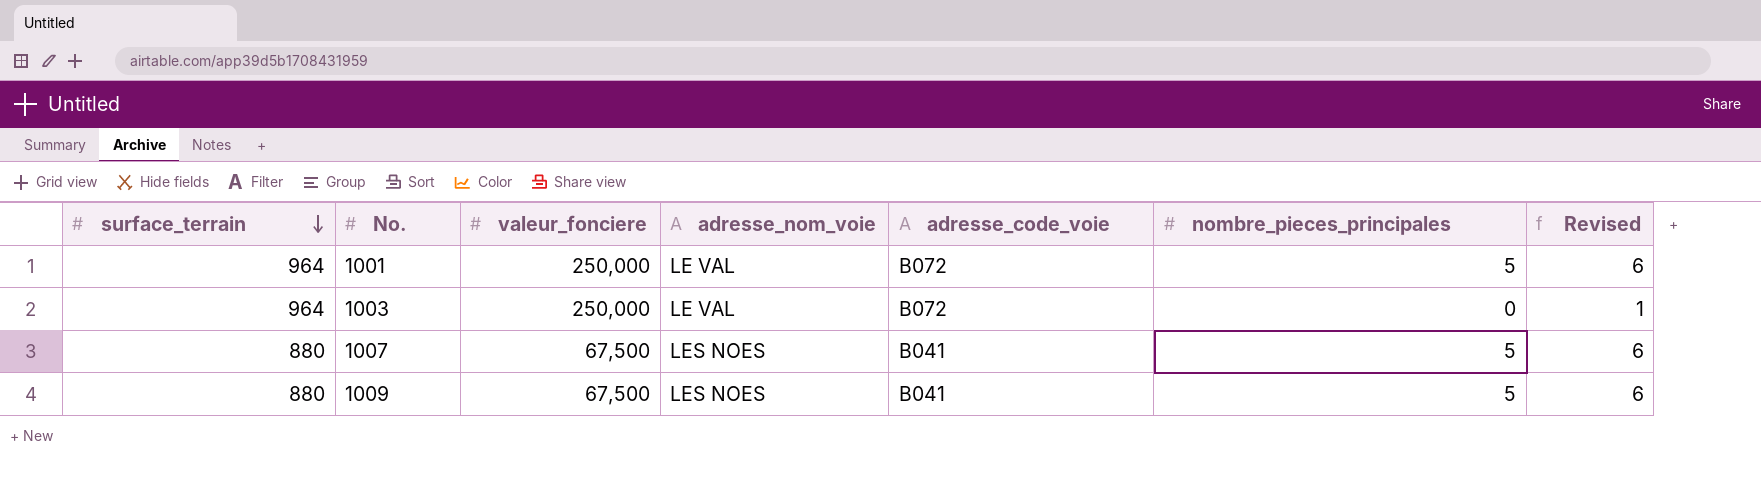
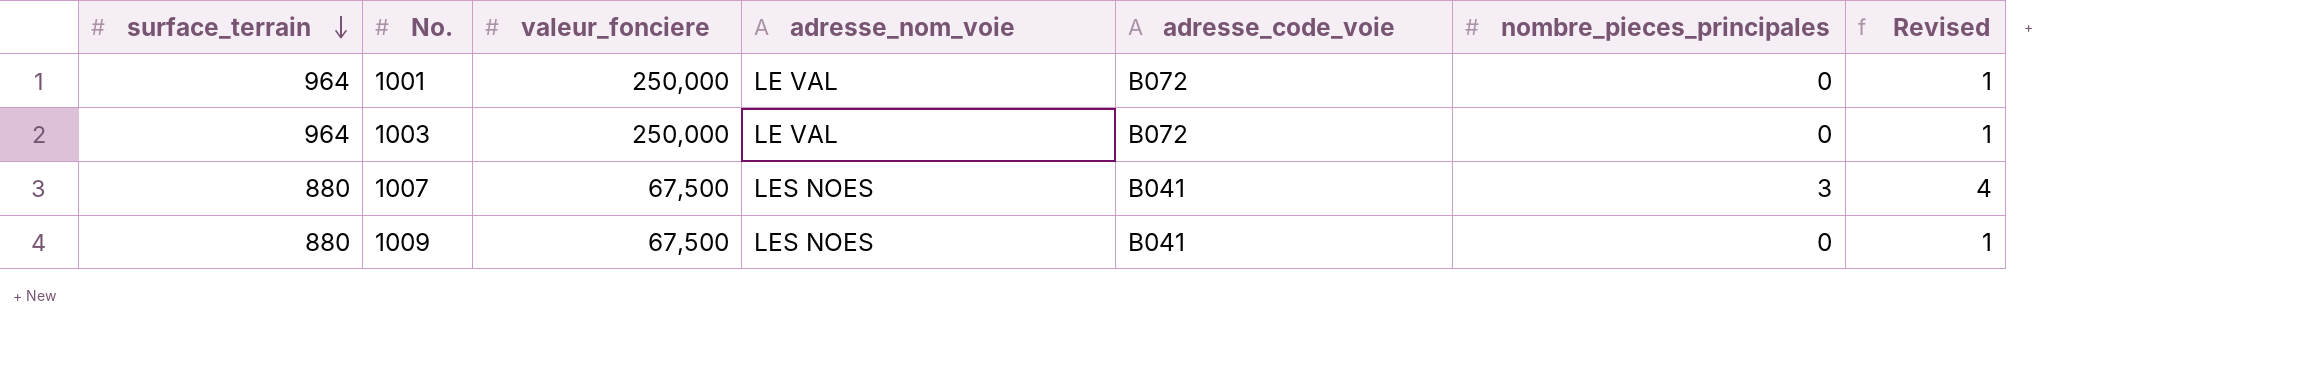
1001 | nombre_pieces_principales: 5 -> 0
1001 | Revised: 6 -> 1
1007 | nombre_pieces_principales: 5 -> 3
1007 | Revised: 6 -> 4
1009 | nombre_pieces_principales: 5 -> 0
1009 | Revised: 6 -> 1

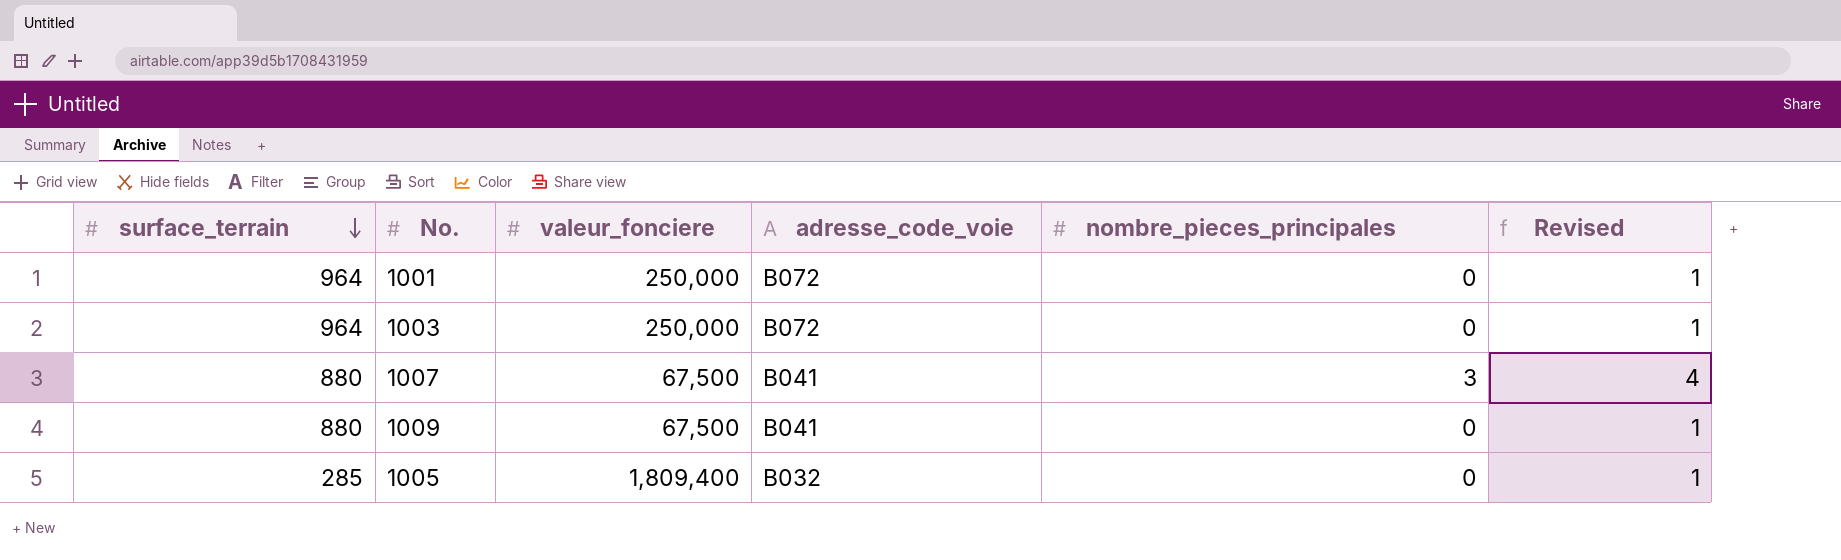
column adresse_nom_voie | position: 4 -> none
row 1005: none -> 285 | 1,809,400 | B032 | 0 | 1

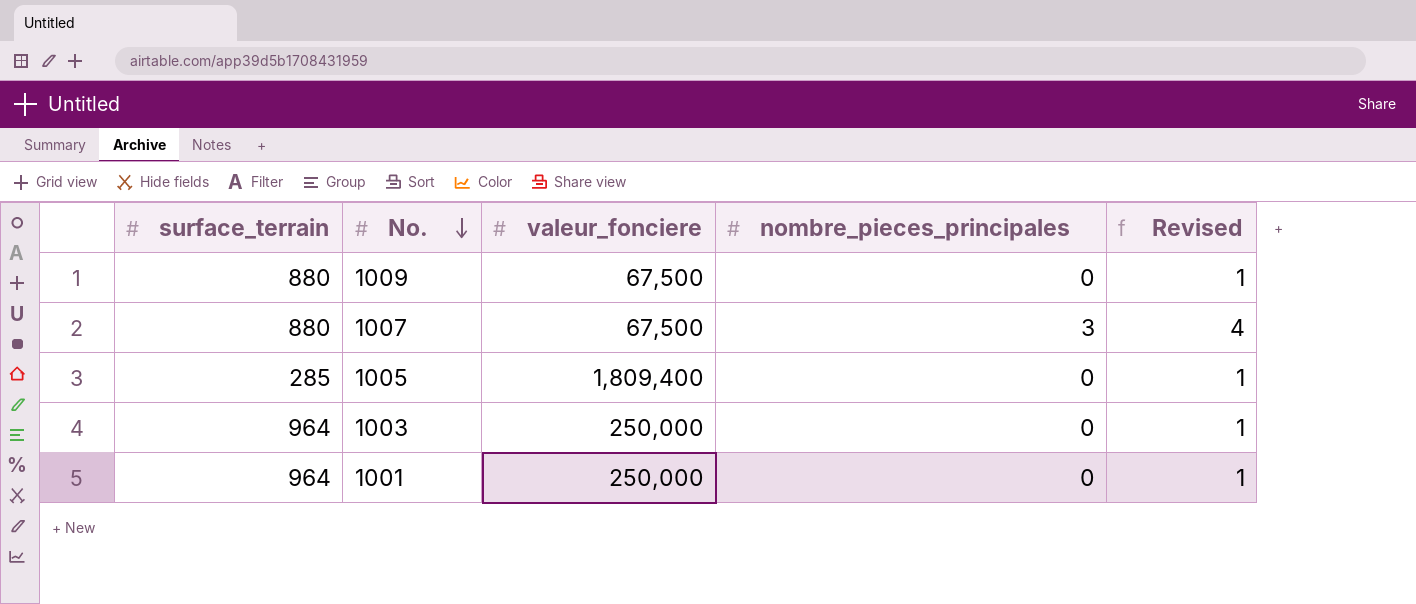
row order: surface_terrain descending -> No. descending
column adresse_code_voie | position: 4 -> none

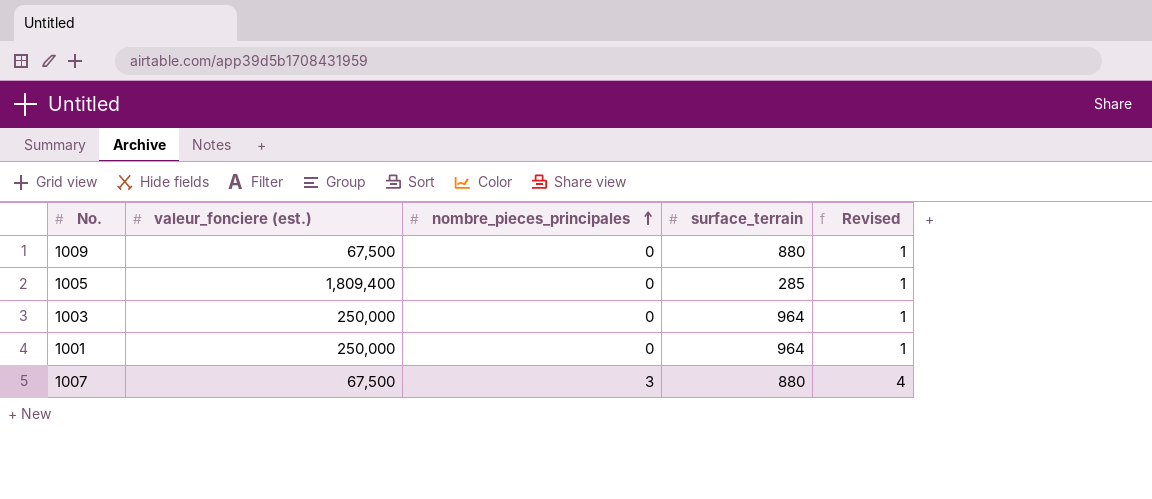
row order: No. descending -> nombre_pieces_principales ascending
column name: valeur_fonciere -> valeur_fonciere (est.)
column surface_terrain | position: 1 -> 4

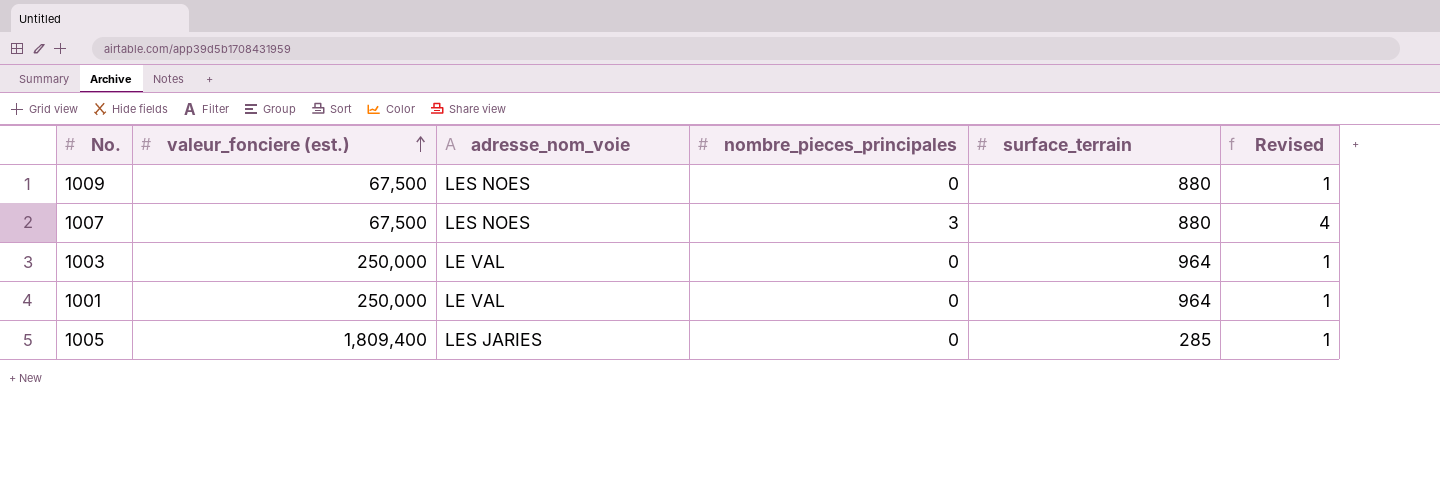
row order: nombre_pieces_principales ascending -> valeur_fonciere (est.) ascending
column adresse_nom_voie | position: none -> 3

